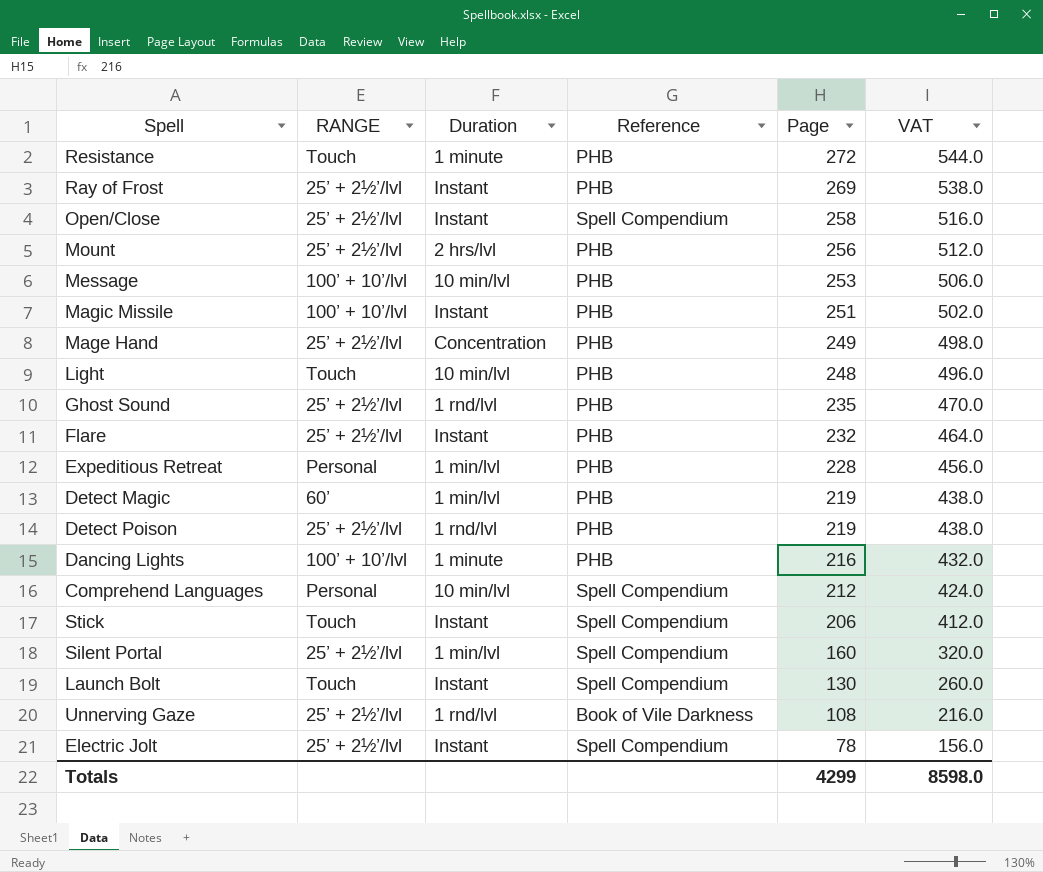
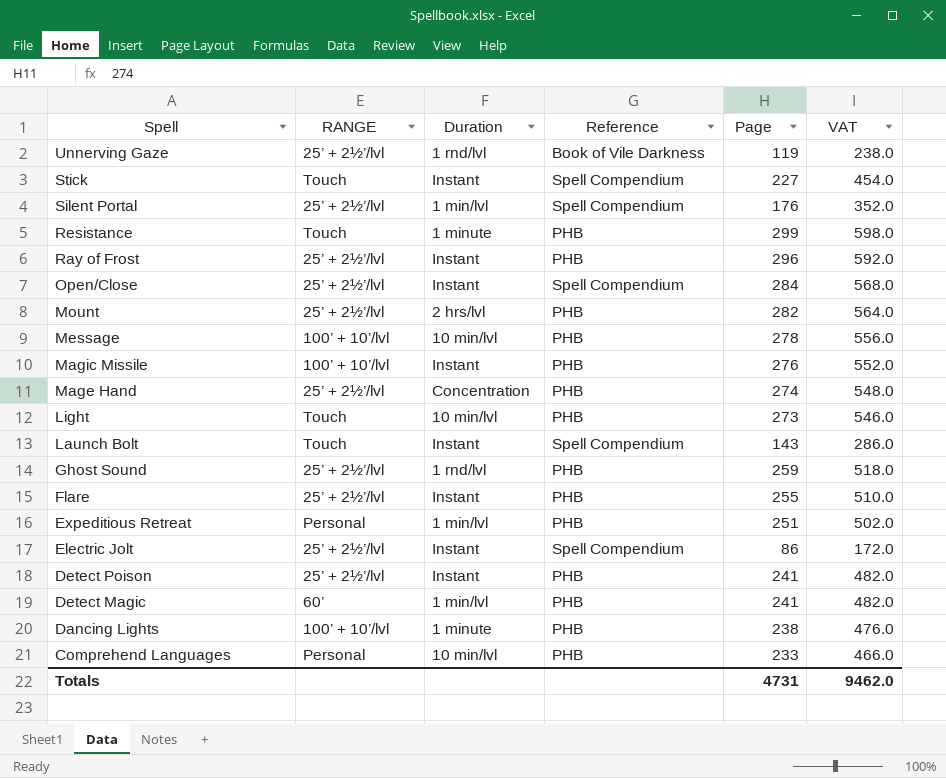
row order: Page descending -> Spell descending
Unnerving Gaze | Page: 108 -> 119
Unnerving Gaze | VAT: 216.0 -> 238.0
Stick | Page: 206 -> 227
Stick | VAT: 412.0 -> 454.0
Silent Portal | Page: 160 -> 176
Silent Portal | VAT: 320.0 -> 352.0
Resistance | Page: 272 -> 299
Resistance | VAT: 544.0 -> 598.0
Ray of Frost | Page: 269 -> 296
Ray of Frost | VAT: 538.0 -> 592.0
Open/Close | Page: 258 -> 284
Open/Close | VAT: 516.0 -> 568.0
Mount | Page: 256 -> 282
Mount | VAT: 512.0 -> 564.0
Message | Page: 253 -> 278
Message | VAT: 506.0 -> 556.0
Magic Missile | Page: 251 -> 276
Magic Missile | VAT: 502.0 -> 552.0
Mage Hand | Page: 249 -> 274
Mage Hand | VAT: 498.0 -> 548.0
Light | Page: 248 -> 273
Light | VAT: 496.0 -> 546.0
Launch Bolt | Page: 130 -> 143
Launch Bolt | VAT: 260.0 -> 286.0
Ghost Sound | Page: 235 -> 259
Ghost Sound | VAT: 470.0 -> 518.0
Flare | Page: 232 -> 255
Flare | VAT: 464.0 -> 510.0
Expeditious Retreat | Page: 228 -> 251
Expeditious Retreat | VAT: 456.0 -> 502.0
Electric Jolt | Page: 78 -> 86
Electric Jolt | VAT: 156.0 -> 172.0
Detect Poison | Duration: 1 rnd/lvl -> Instant
Detect Poison | Page: 219 -> 241
Detect Poison | VAT: 438.0 -> 482.0
Detect Magic | Page: 219 -> 241
Detect Magic | VAT: 438.0 -> 482.0
Dancing Lights | Page: 216 -> 238
Dancing Lights | VAT: 432.0 -> 476.0
Comprehend Languages | Reference: Spell Compendium -> PHB
Comprehend Languages | Page: 212 -> 233
Comprehend Languages | VAT: 424.0 -> 466.0
Totals | Page: 4299 -> 4731
Totals | VAT: 8598.0 -> 9462.0

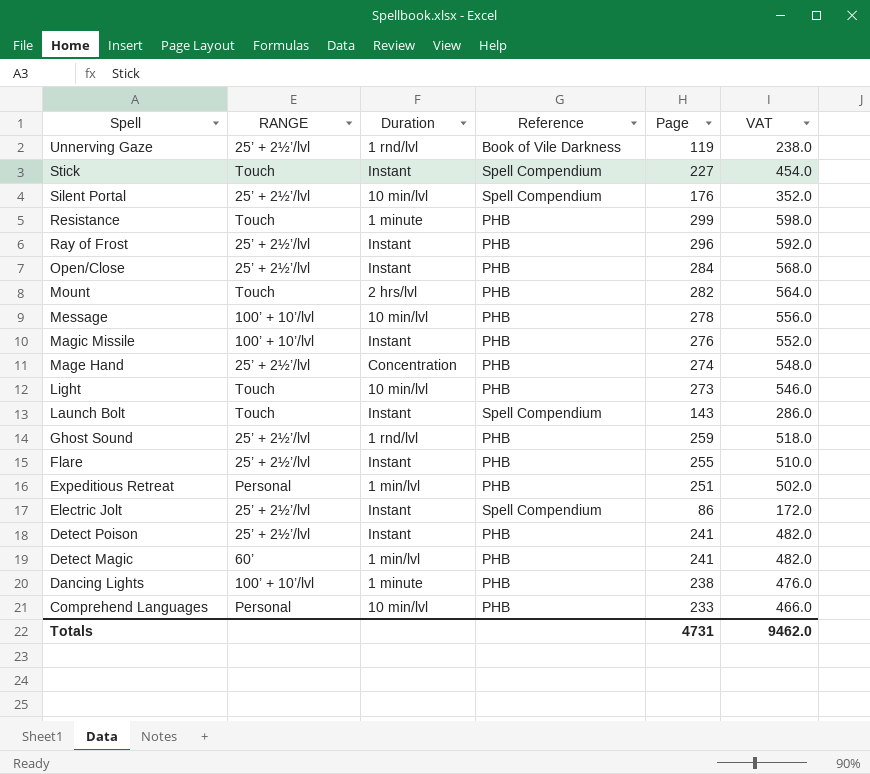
Silent Portal | Duration: 1 min/lvl -> 10 min/lvl
Open/Close | Reference: Spell Compendium -> PHB
Mount | RANGE: 25’ + 2½’/lvl -> Touch

